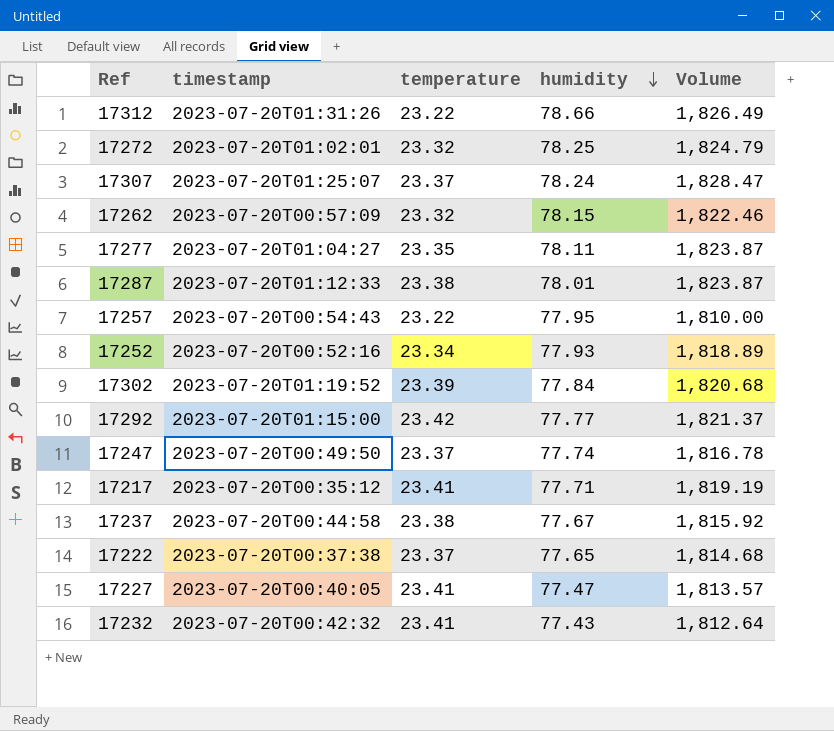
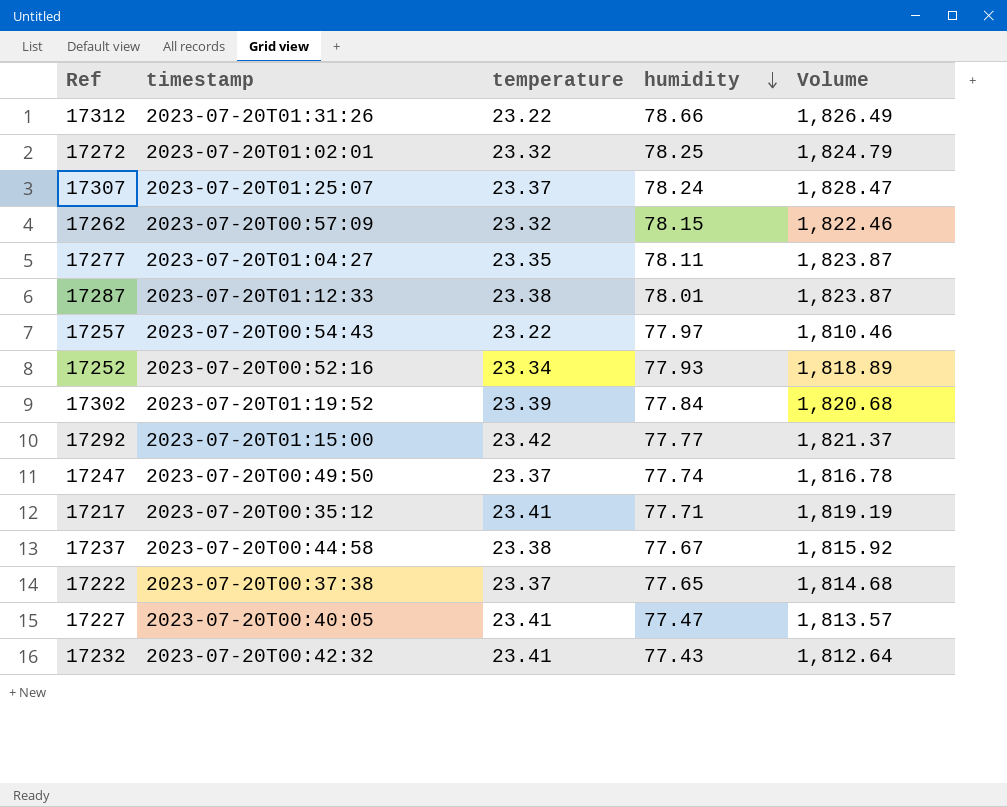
17257 | humidity: 77.95 -> 77.97
17257 | Volume: 1,810.00 -> 1,810.46

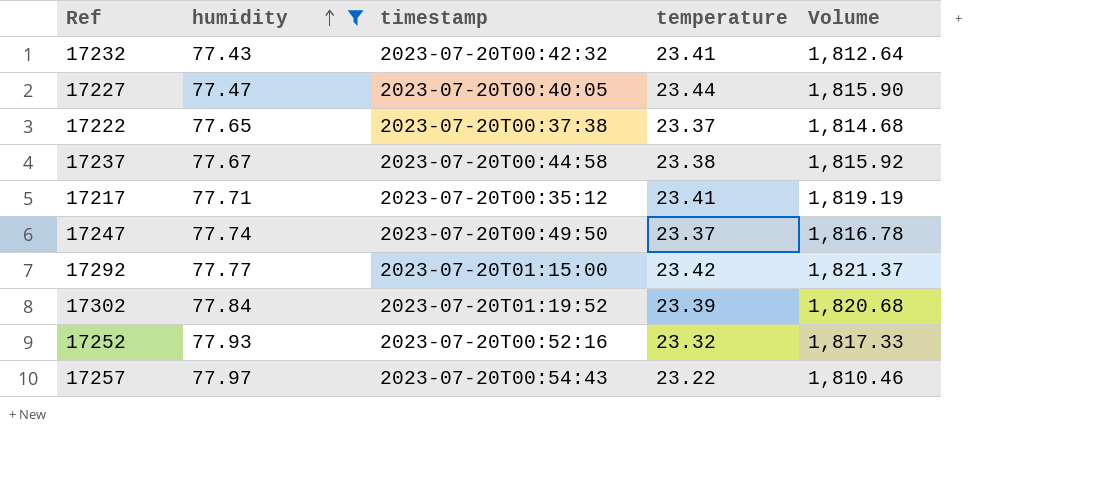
filter: none -> humidity <= 77.97
row order: humidity descending -> humidity ascending
column humidity | position: 4 -> 2
17227 | temperature: 23.41 -> 23.44
17227 | Volume: 1,813.57 -> 1,815.90
17252 | temperature: 23.34 -> 23.32
17252 | Volume: 1,818.89 -> 1,817.33

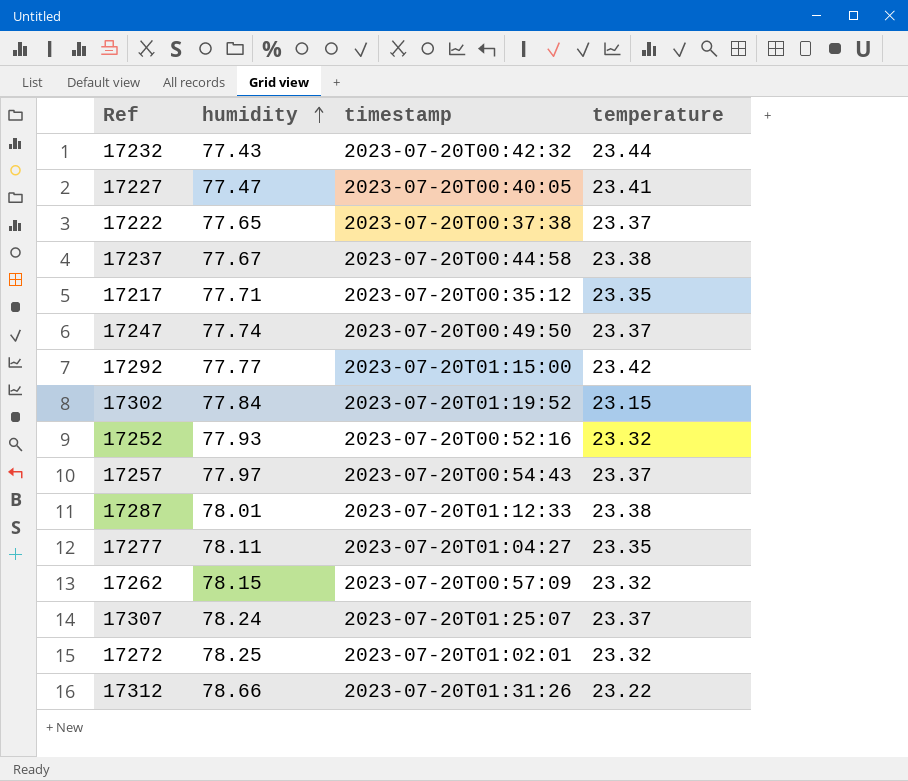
filter: humidity <= 77.97 -> none
column Volume | formula: [humidity] * [temperature] -> none
17232 | temperature: 23.41 -> 23.44
17227 | temperature: 23.44 -> 23.41
17217 | temperature: 23.41 -> 23.35
17302 | temperature: 23.39 -> 23.15
17257 | temperature: 23.22 -> 23.37

